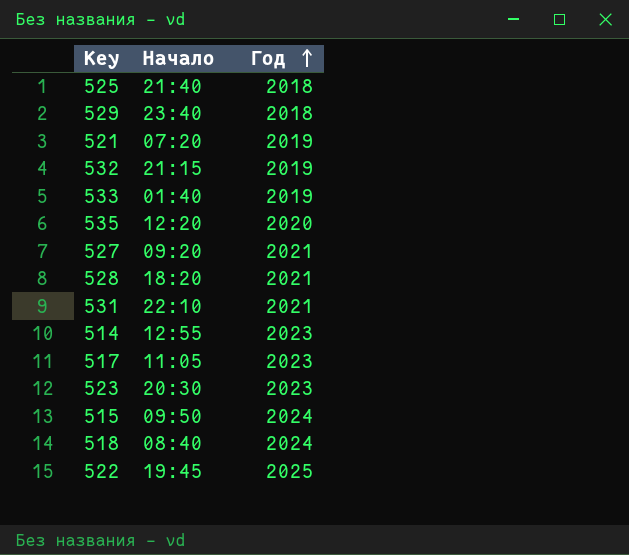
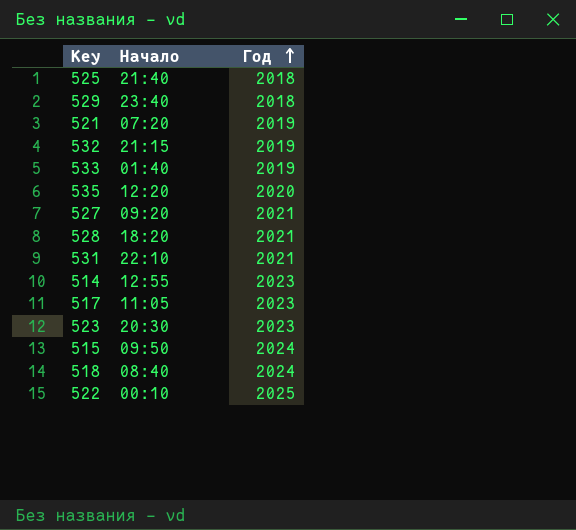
522 | Начало: 19:45 -> 00:10

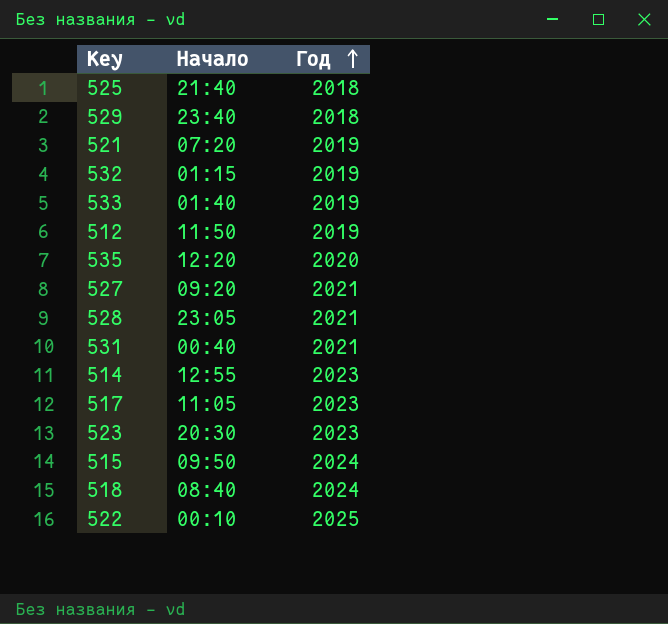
532 | Начало: 21:15 -> 01:15
row 512: none -> 11:50 | 2019
528 | Начало: 18:20 -> 23:05
531 | Начало: 22:10 -> 00:40

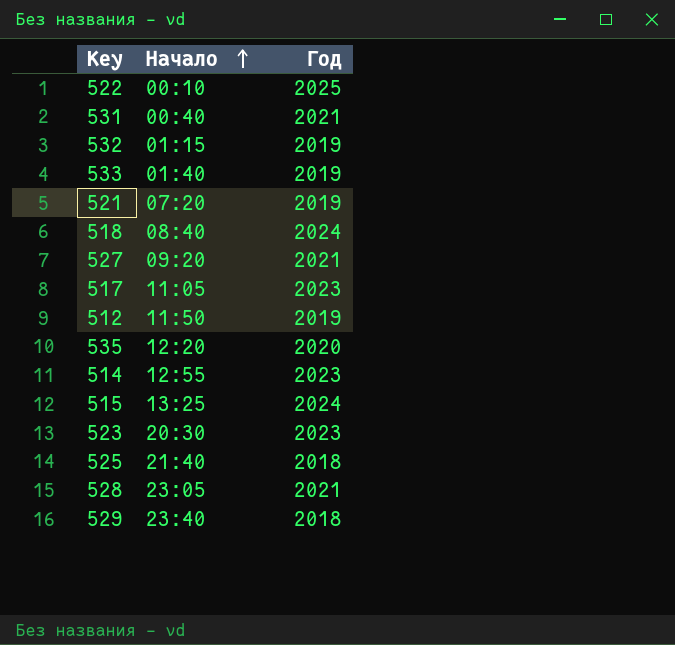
row order: Год ascending -> Начало ascending
515 | Начало: 09:50 -> 13:25

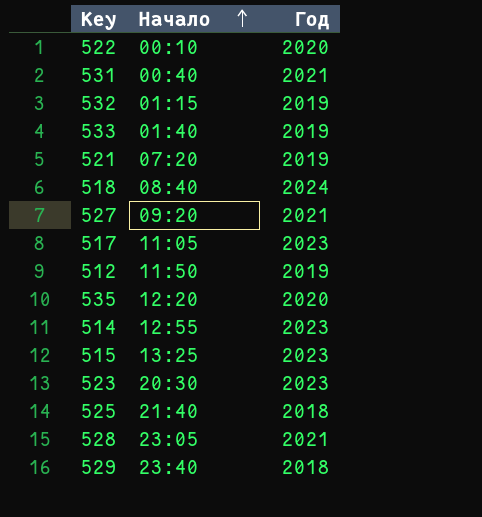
522 | Год: 2025 -> 2020
515 | Год: 2024 -> 2023

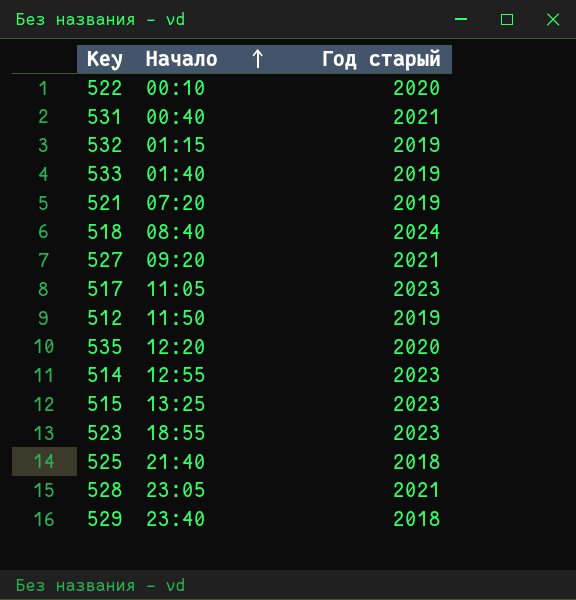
column name: Год -> Год старый
523 | Начало: 20:30 -> 18:55

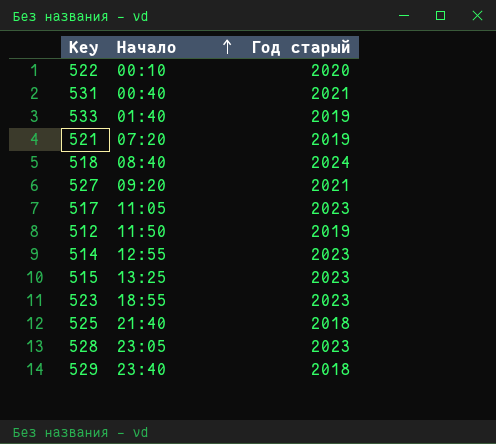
row 532: 01:15 | 2019 -> none
row 535: 12:20 | 2020 -> none
528 | Год старый: 2021 -> 2023

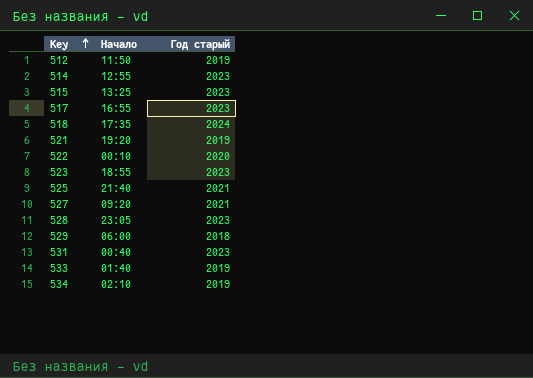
row order: Начало ascending -> Key ascending
517 | Начало: 11:05 -> 16:55
518 | Начало: 08:40 -> 17:35
521 | Начало: 07:20 -> 19:20
525 | Год старый: 2018 -> 2021
529 | Начало: 23:40 -> 06:00
531 | Год старый: 2021 -> 2023
row 534: none -> 02:10 | 2019

